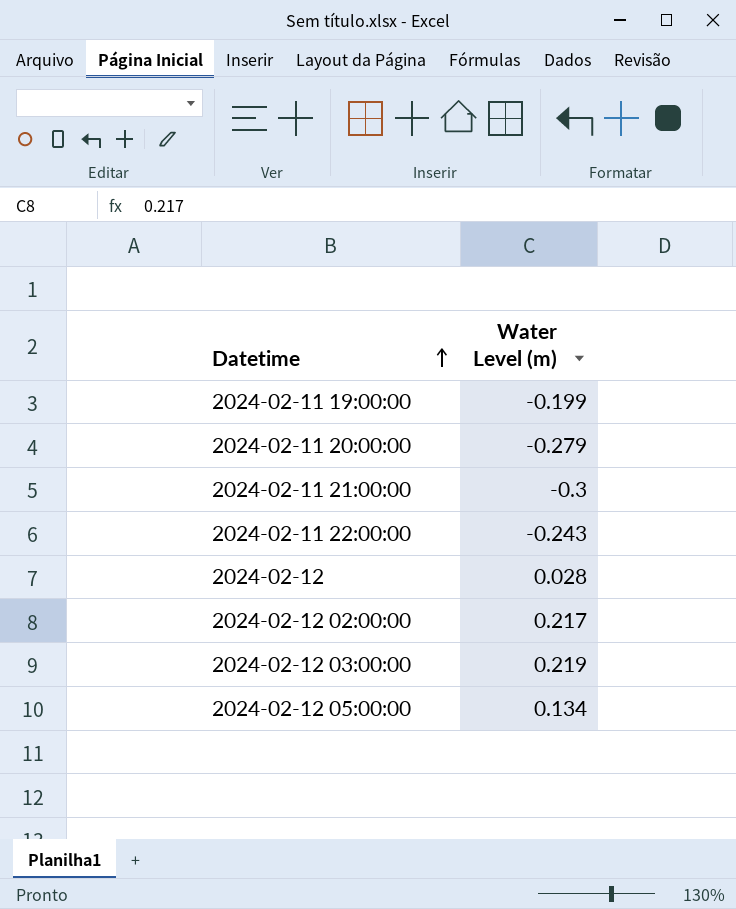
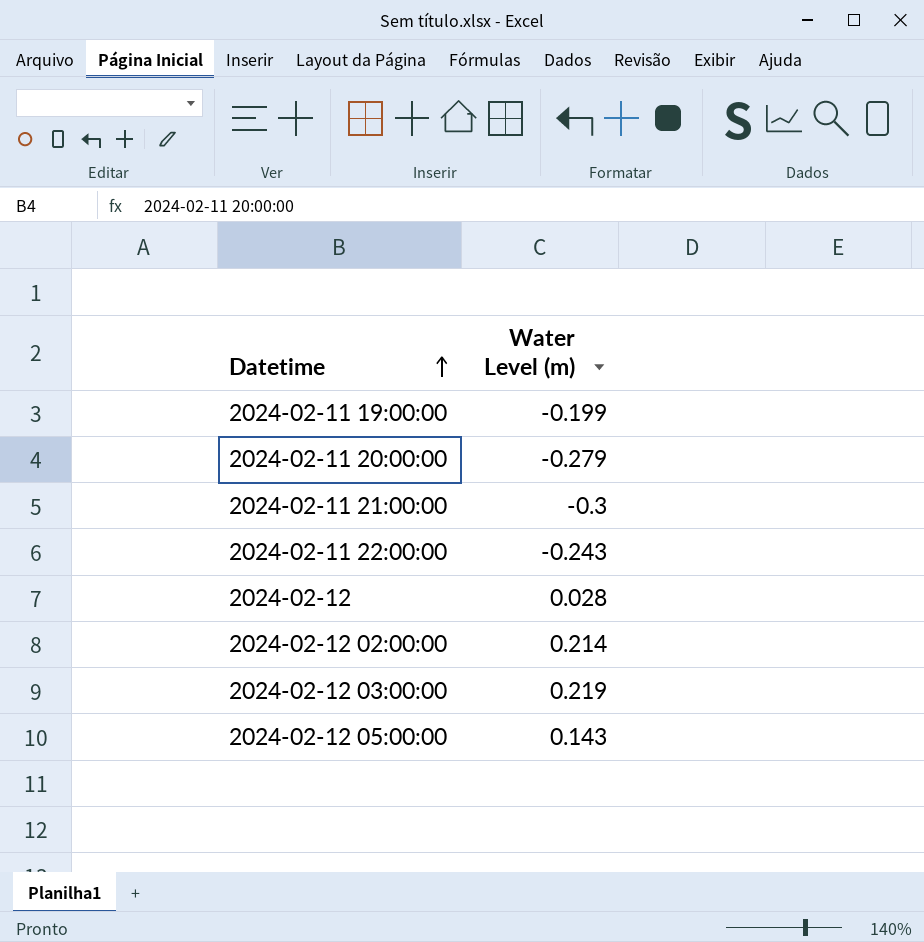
2024-02-12 02:00:00 | Water Level (m): 0.217 -> 0.214
2024-02-12 05:00:00 | Water Level (m): 0.134 -> 0.143

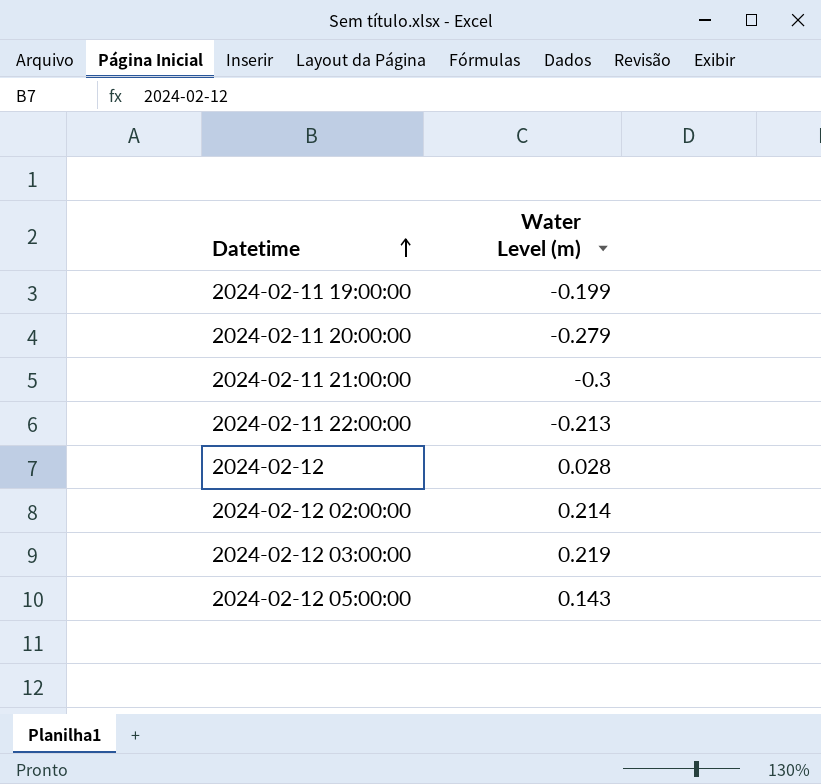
2024-02-11 22:00:00 | Water Level (m): -0.243 -> -0.213

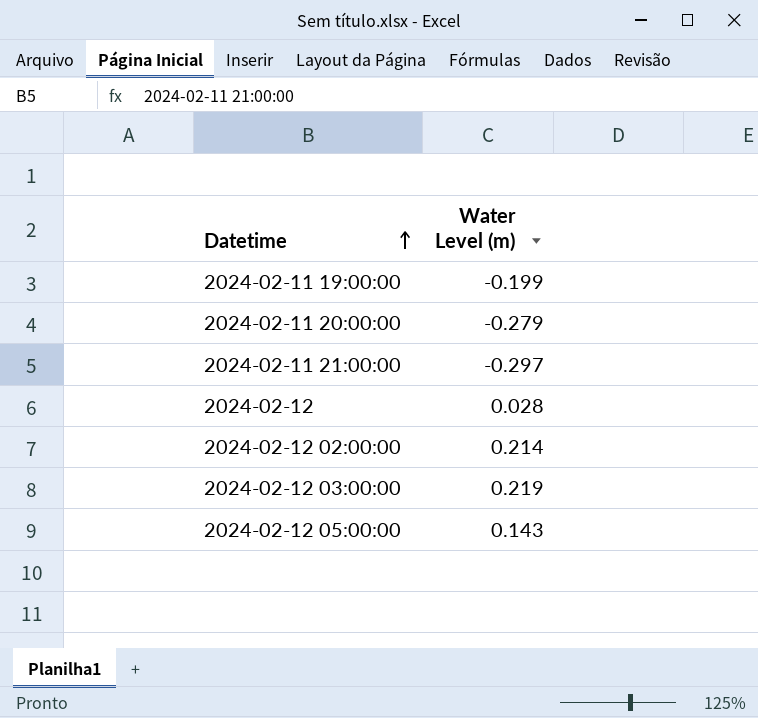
row 2024-02-11 22:00:00: -0.213 -> none
2024-02-11 21:00:00 | Water Level (m): -0.3 -> -0.297

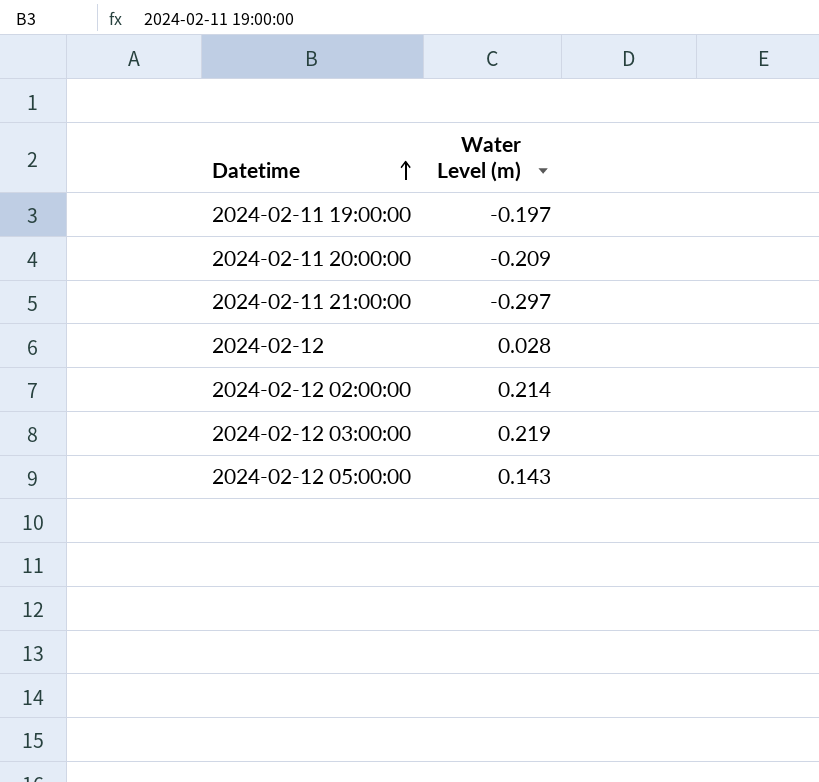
2024-02-11 19:00:00 | Water Level (m): -0.199 -> -0.197
2024-02-11 20:00:00 | Water Level (m): -0.279 -> -0.209

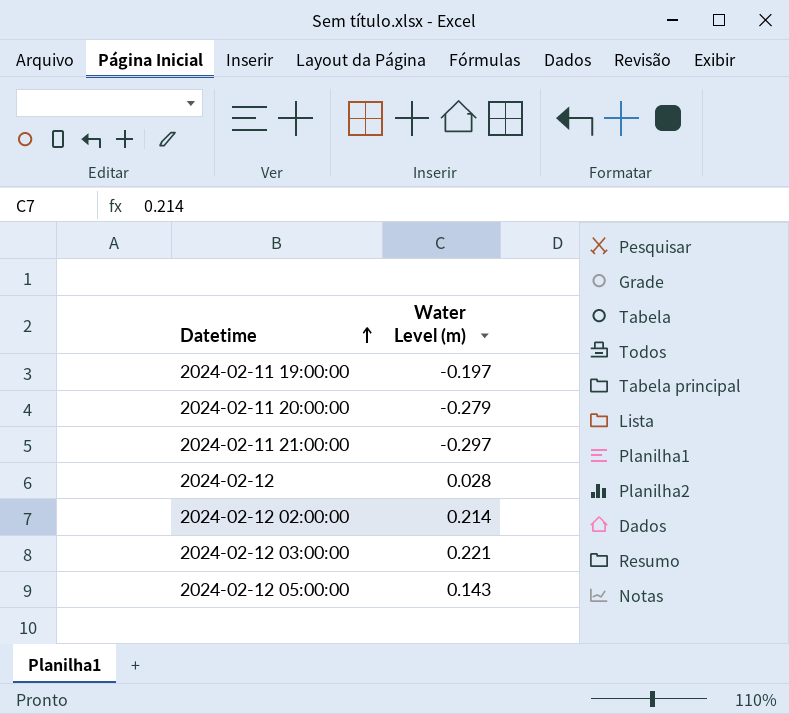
2024-02-11 20:00:00 | Water Level (m): -0.209 -> -0.279
2024-02-12 03:00:00 | Water Level (m): 0.219 -> 0.221

